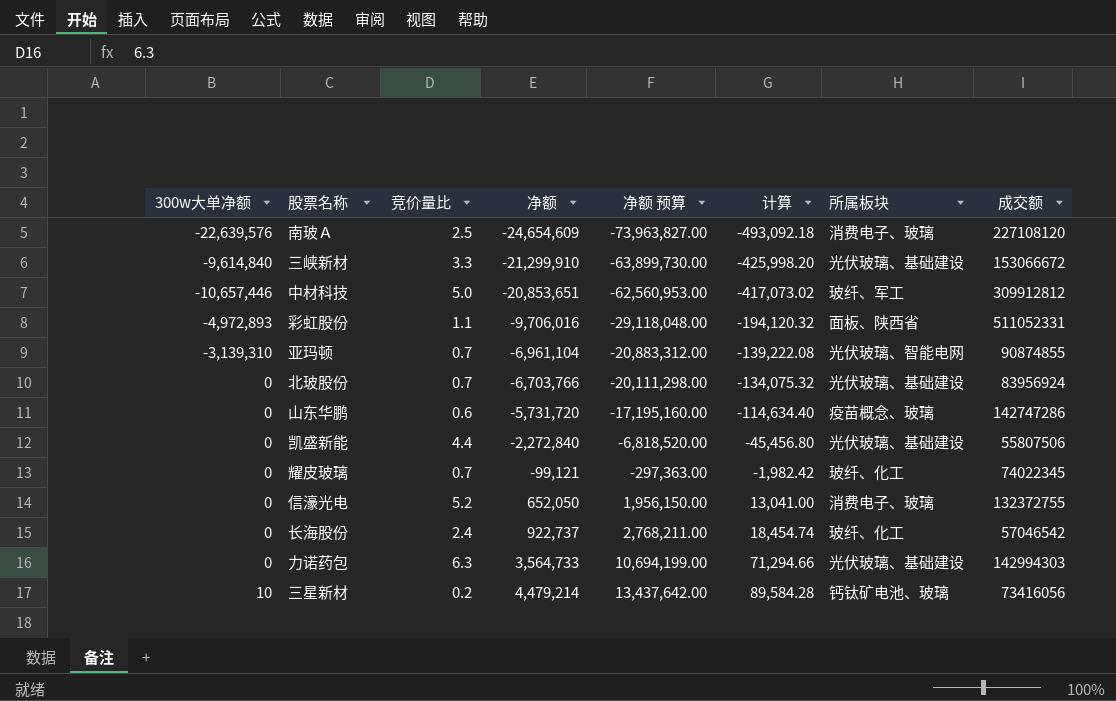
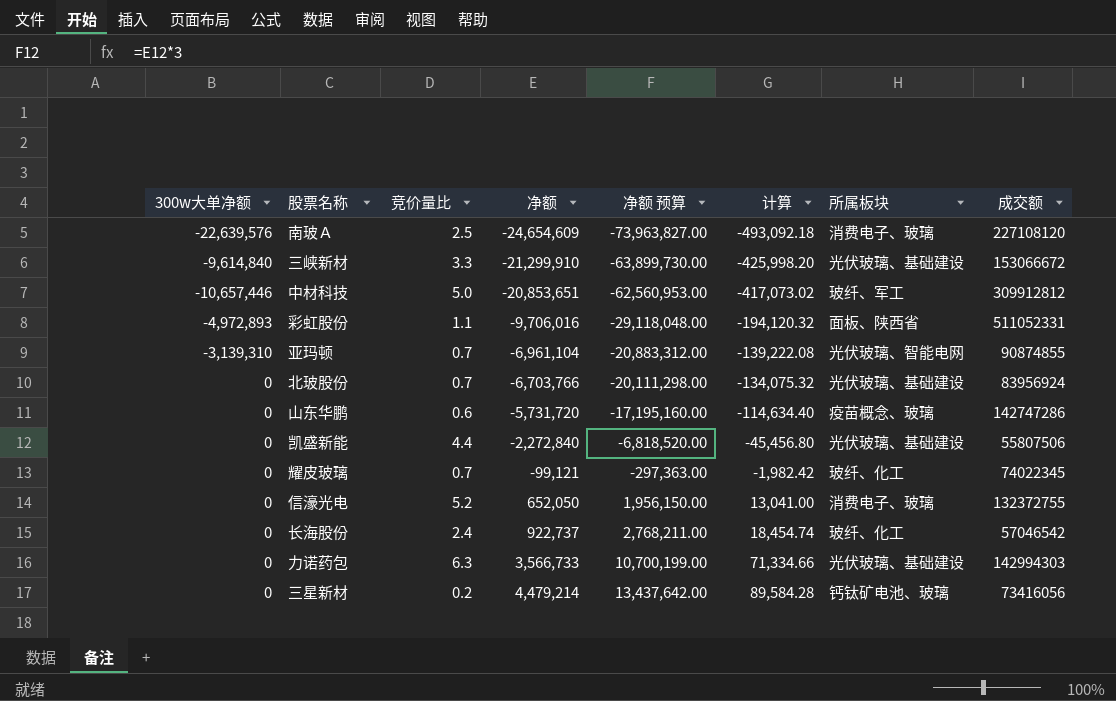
力诺药包 | 净额: 3,564,733 -> 3,566,733
力诺药包 | 净额 预算: 10,694,199.00 -> 10,700,199.00
力诺药包 | 计算: 71,294.66 -> 71,334.66
三星新材 | 300w大单净额: 10 -> 0

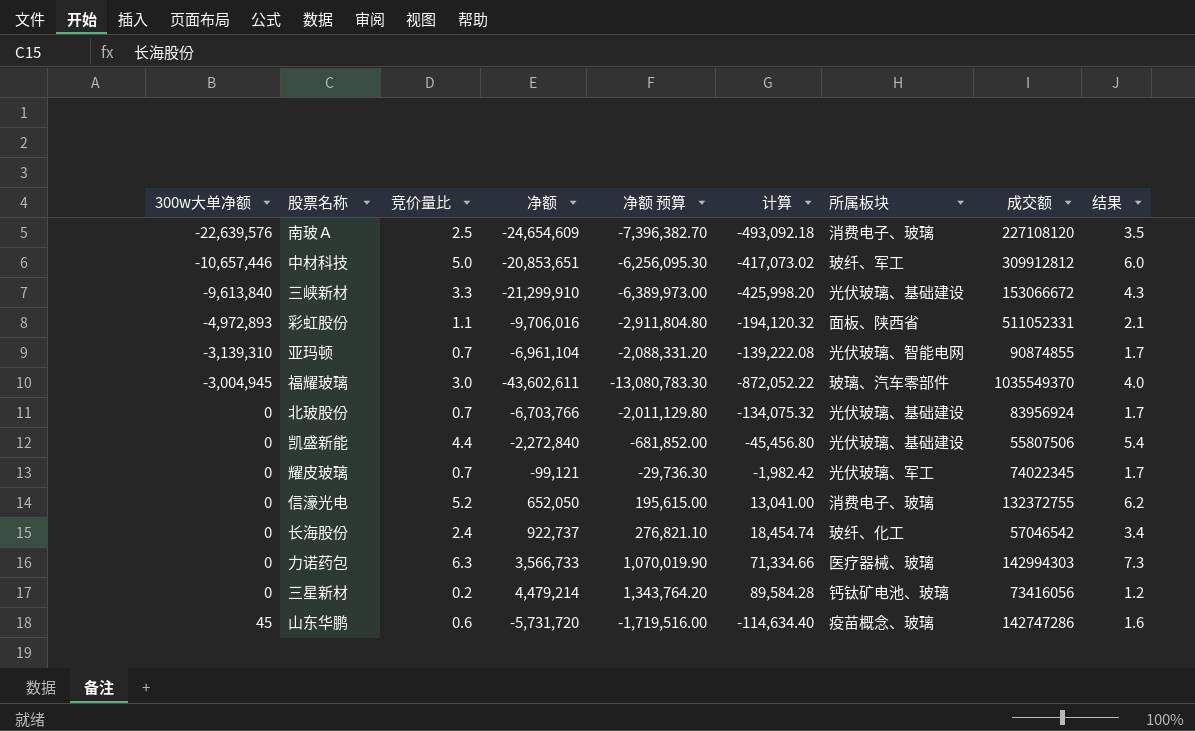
row order: 净额 ascending -> 300w大单净额 ascending
column 净额 预算 | formula: [净额] * 3 -> [净额] * 0.3
column 结果 | formula: none -> [竞价量比] + 1
三峡新材 | 300w大单净额: -9,614,840 -> -9,613,840
row 福耀玻璃: none -> -3,004,945 | 3.0 | -43,602,611 | -13,080,783.30 | -872,052.22 | 玻璃、汽车零部件 | 1035549370 | 4.0
耀皮玻璃 | 所属板块: 玻纤、化工 -> 光伏玻璃、军工
力诺药包 | 所属板块: 光伏玻璃、基础建设 -> 医疗器械、玻璃
山东华鹏 | 300w大单净额: 0 -> 45

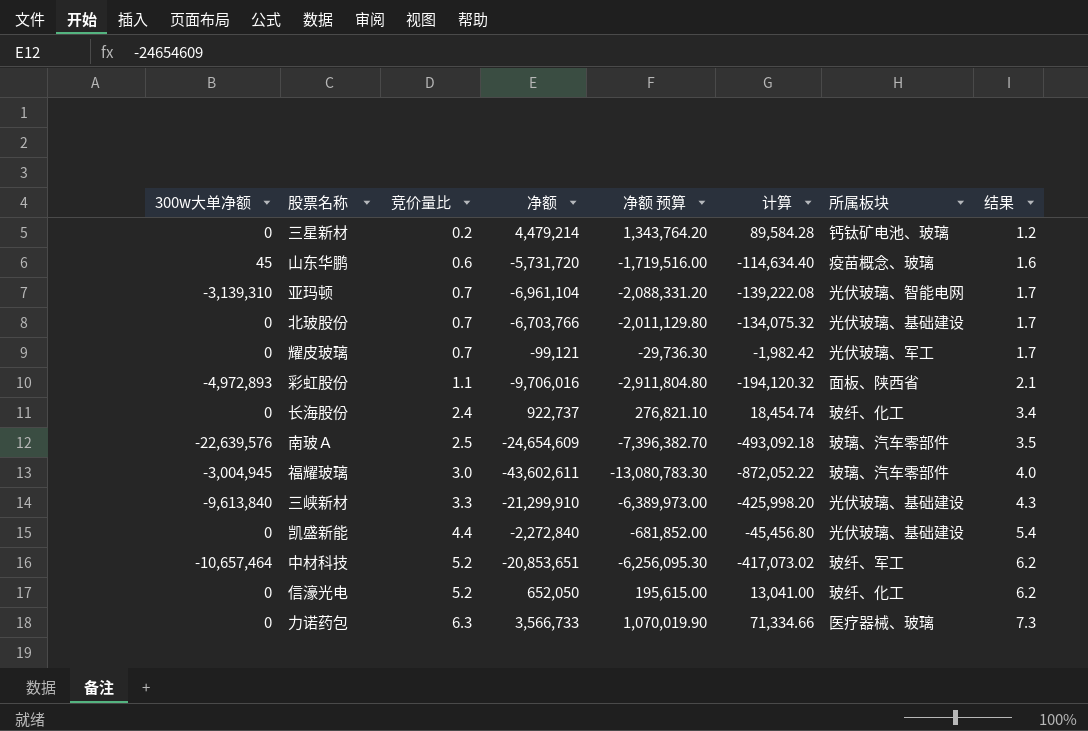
row order: 300w大单净额 ascending -> 竞价量比 ascending
column 成交额 | position: 8 -> none
南玻Ａ | 所属板块: 消费电子、玻璃 -> 玻璃、汽车零部件
中材科技 | 300w大单净额: -10,657,446 -> -10,657,464
中材科技 | 竞价量比: 5.0 -> 5.2
中材科技 | 结果: 6.0 -> 6.2
信濠光电 | 所属板块: 消费电子、玻璃 -> 玻纤、化工

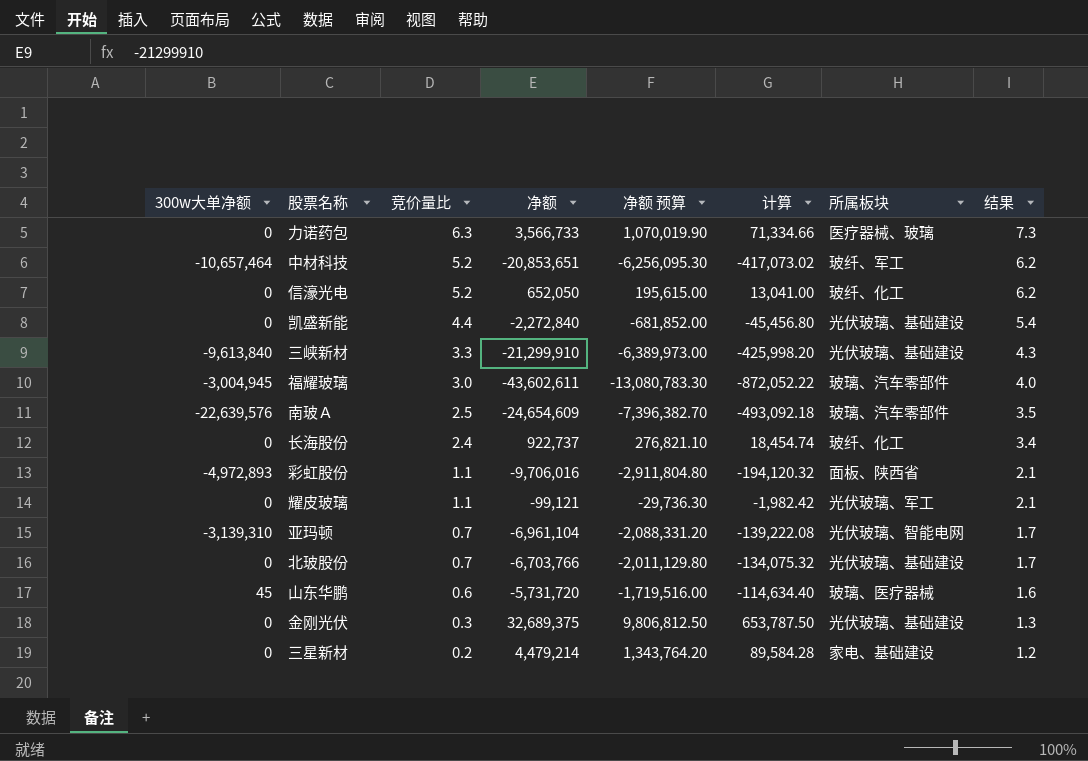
row order: 竞价量比 ascending -> 竞价量比 descending
耀皮玻璃 | 竞价量比: 0.7 -> 1.1
耀皮玻璃 | 结果: 1.7 -> 2.1
山东华鹏 | 所属板块: 疫苗概念、玻璃 -> 玻璃、医疗器械
row 金刚光伏: none -> 0 | 0.3 | 32,689,375 | 9,806,812.50 | 653,787.50 | 光伏玻璃、基础建设 | 1.3
三星新材 | 所属板块: 钙钛矿电池、玻璃 -> 家电、基础建设

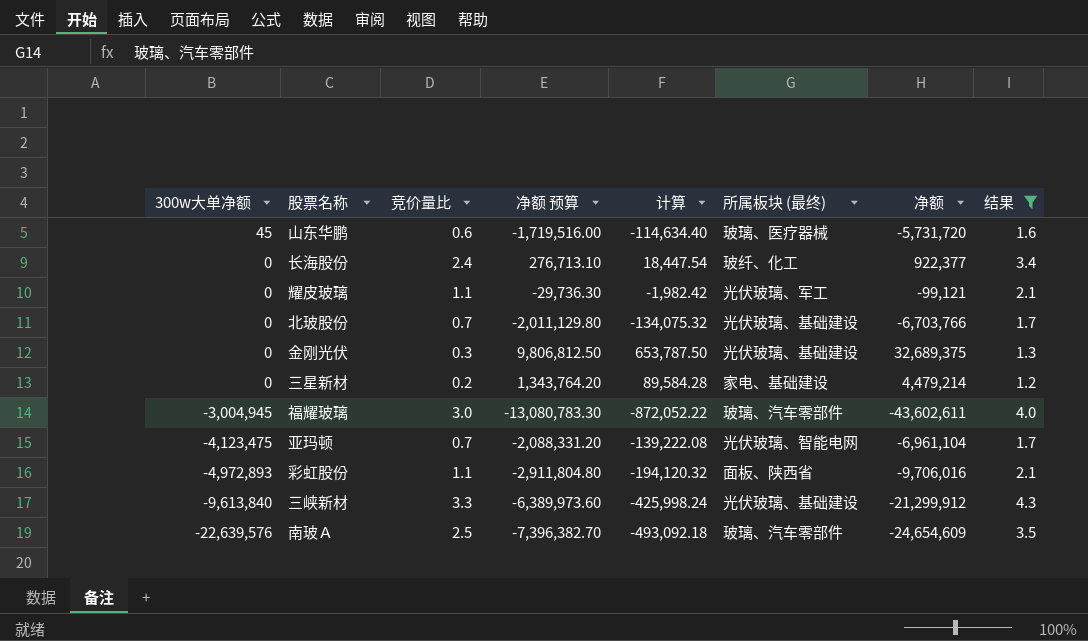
filter: none -> 结果 <= 4.3
row order: 竞价量比 descending -> 300w大单净额 descending
column name: 所属板块 -> 所属板块 (最终)
column 净额 | position: 4 -> 7
长海股份 | 净额 预算: 276,821.10 -> 276,713.10
长海股份 | 计算: 18,454.74 -> 18,447.54
长海股份 | 净额: 922,737 -> 922,377
亚玛顿 | 300w大单净额: -3,139,310 -> -4,123,475
三峡新材 | 净额 预算: -6,389,973.00 -> -6,389,973.60
三峡新材 | 计算: -425,998.20 -> -425,998.24
三峡新材 | 净额: -21,299,910 -> -21,299,912

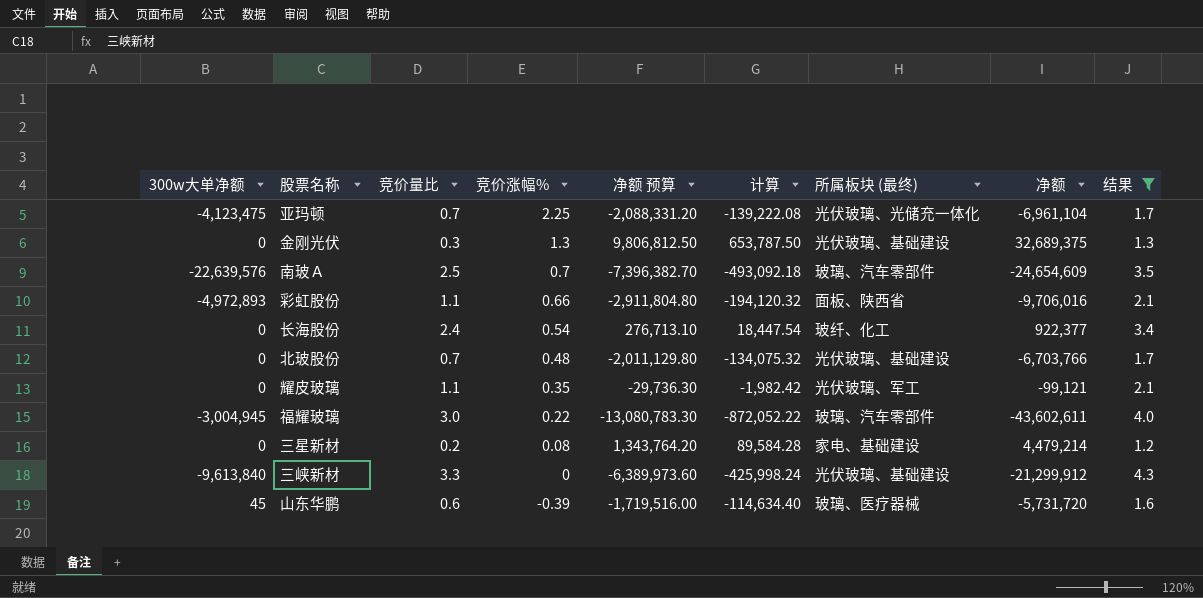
row order: 300w大单净额 descending -> 竞价涨幅% descending
column 竞价涨幅% | position: none -> 4
亚玛顿 | 所属板块 (最终): 光伏玻璃、智能电网 -> 光伏玻璃、光储充一体化

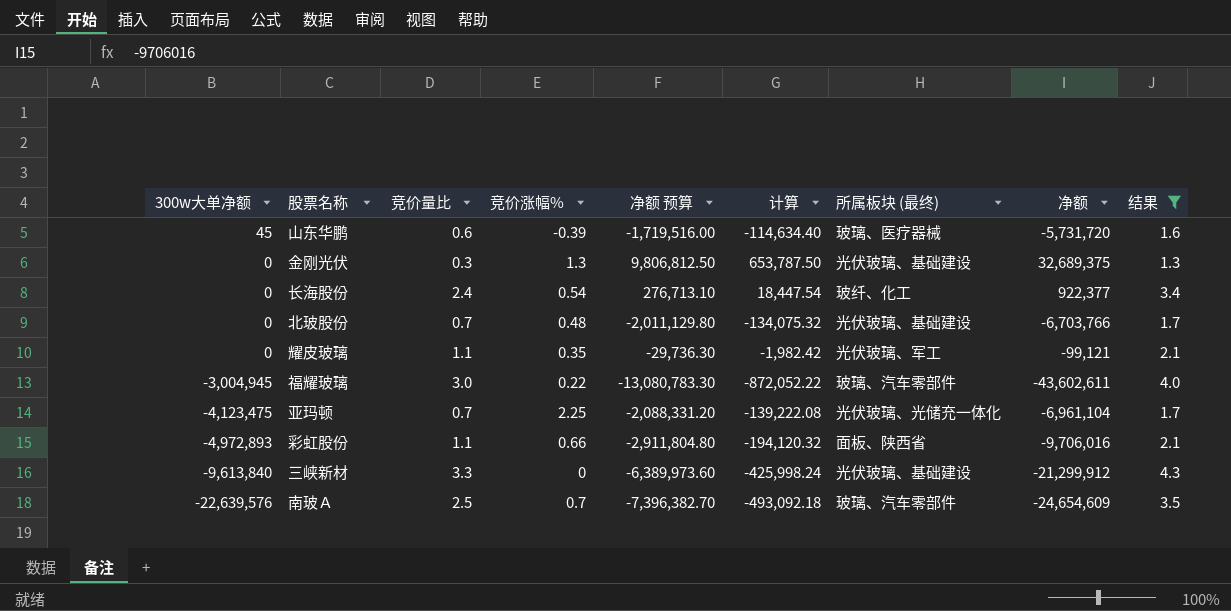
row order: 竞价涨幅% descending -> 300w大单净额 descending
row 三星新材: 0 | 0.2 | 0.08 | 1,343,764.20 | 89,584.28 | 家电、基础建设 | 4,479,214 | 1.2 -> none

